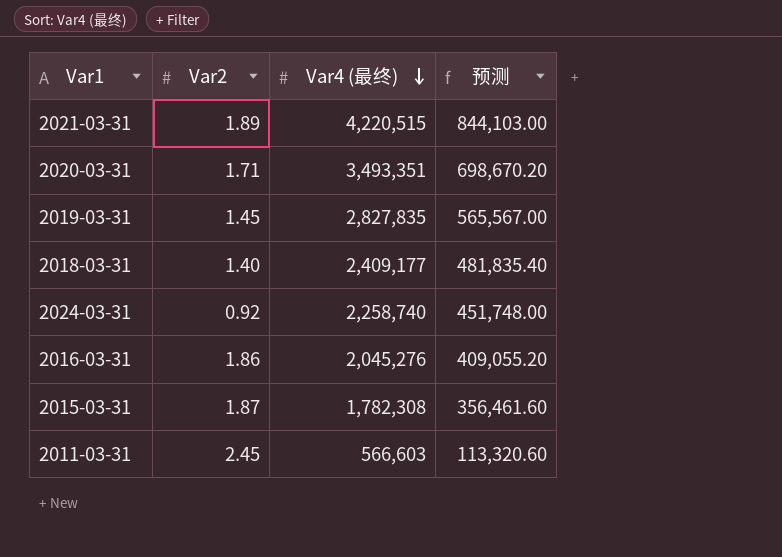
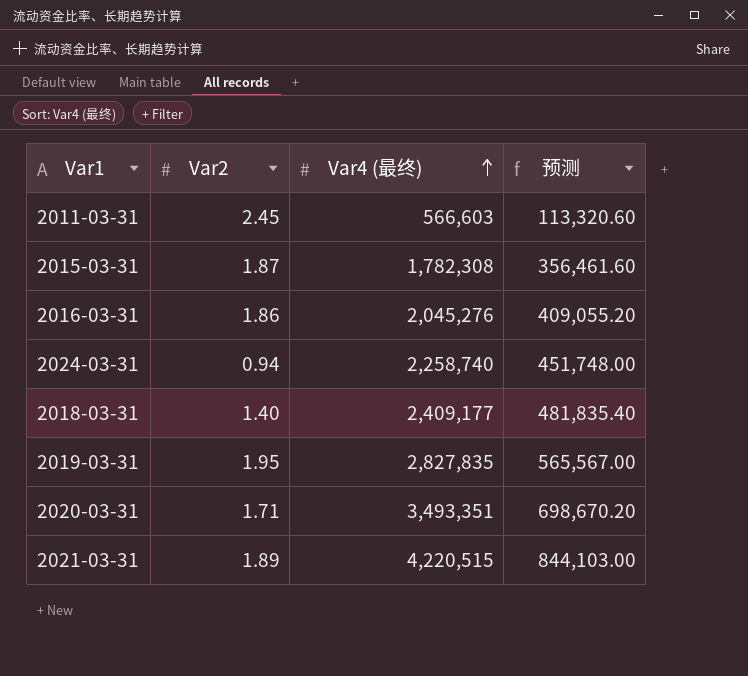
row order: Var4 (最终) descending -> Var4 (最终) ascending
2024-03-31 | Var2: 0.92 -> 0.94
2019-03-31 | Var2: 1.45 -> 1.95

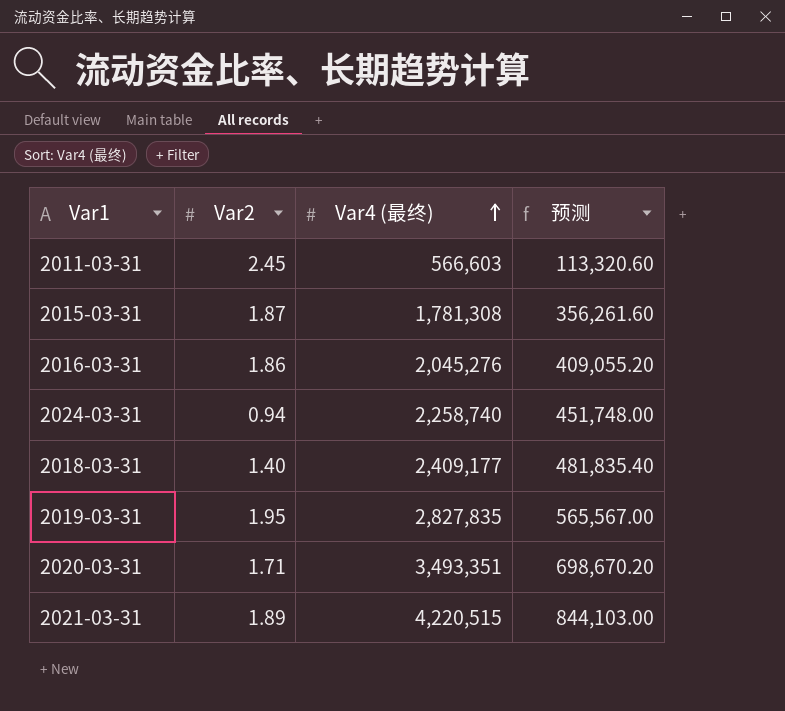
2015-03-31 | Var4 (最终): 1,782,308 -> 1,781,308
2015-03-31 | 预测: 356,461.60 -> 356,261.60

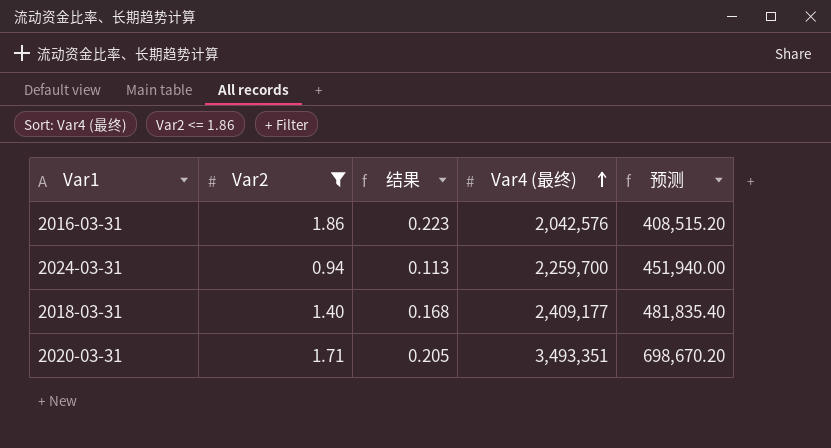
filter: none -> Var2 <= 1.86
column 结果 | formula: none -> [Var2] * 0.12
2016-03-31 | Var4 (最终): 2,045,276 -> 2,042,576
2016-03-31 | 预测: 409,055.20 -> 408,515.20
2024-03-31 | Var4 (最终): 2,258,740 -> 2,259,700
2024-03-31 | 预测: 451,748.00 -> 451,940.00

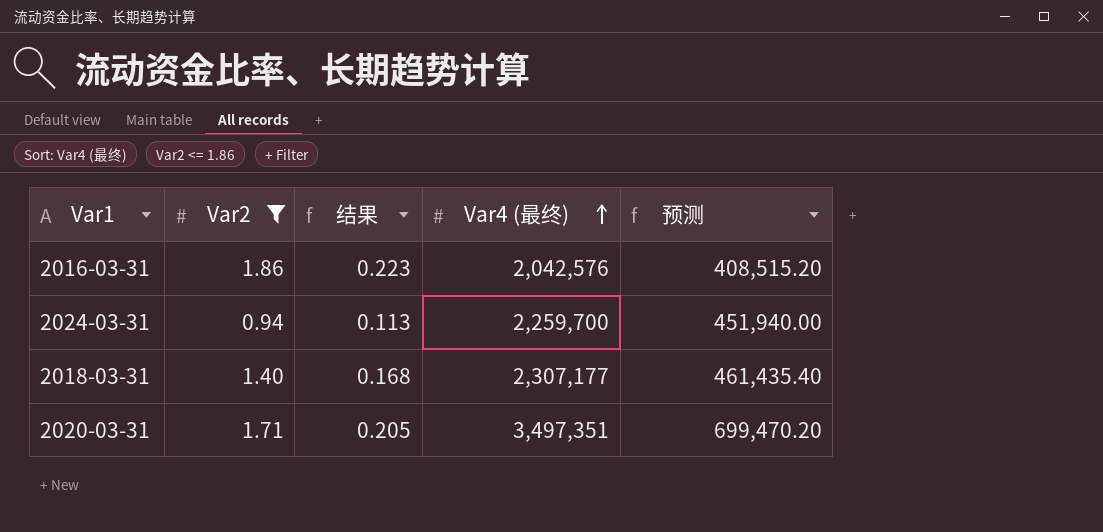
2018-03-31 | Var4 (最终): 2,409,177 -> 2,307,177
2018-03-31 | 预测: 481,835.40 -> 461,435.40
2020-03-31 | Var4 (最终): 3,493,351 -> 3,497,351
2020-03-31 | 预测: 698,670.20 -> 699,470.20

